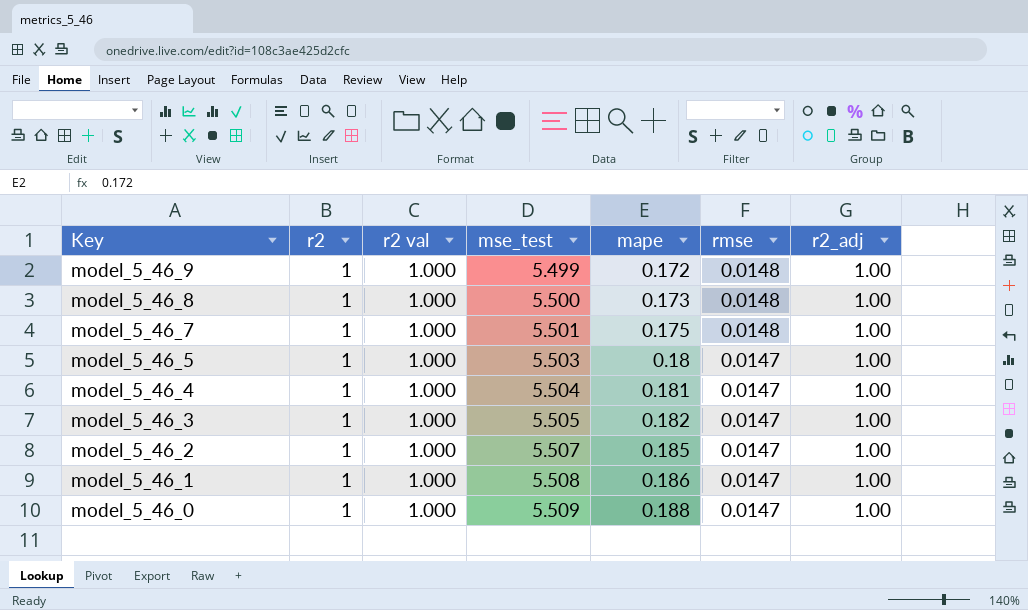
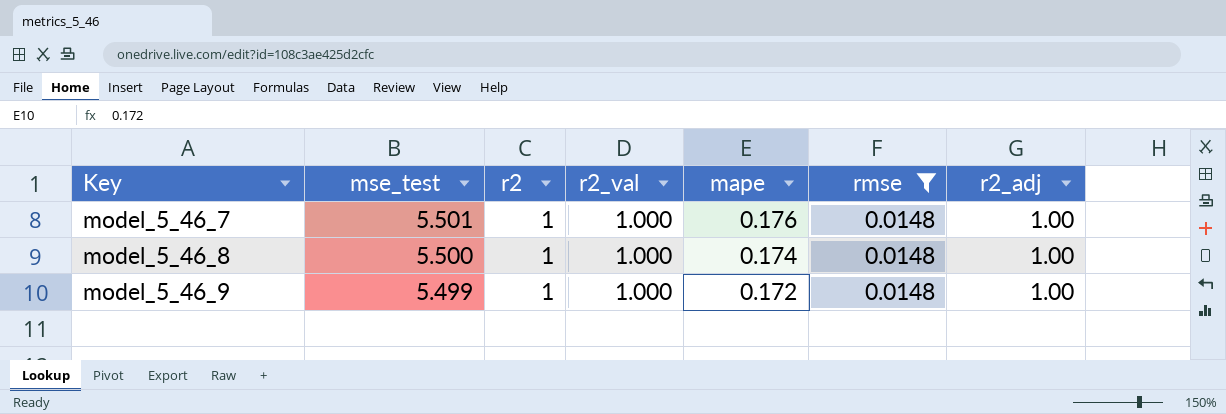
filter: none -> rmse = 0.0148
row order: Key descending -> Key ascending
column mse_test | position: 4 -> 2
column name: r2 val -> r2_val
model_5_46_7 | mape: 0.175 -> 0.176
model_5_46_8 | mape: 0.173 -> 0.174

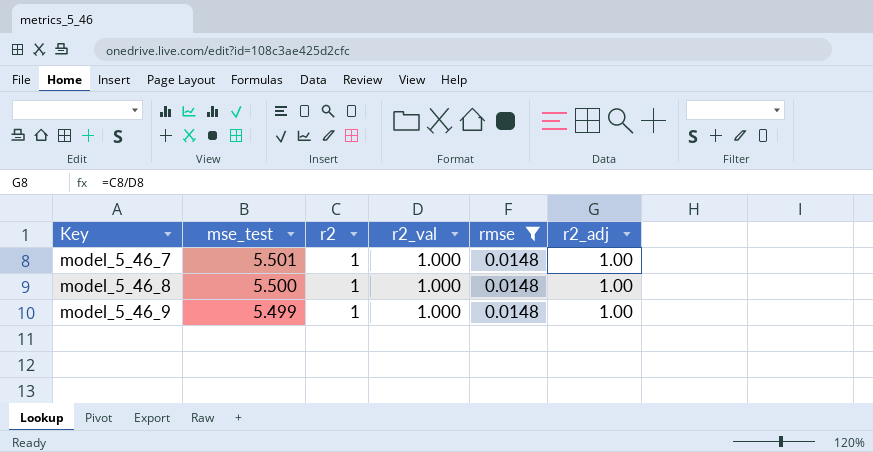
column mape | position: 5 -> none

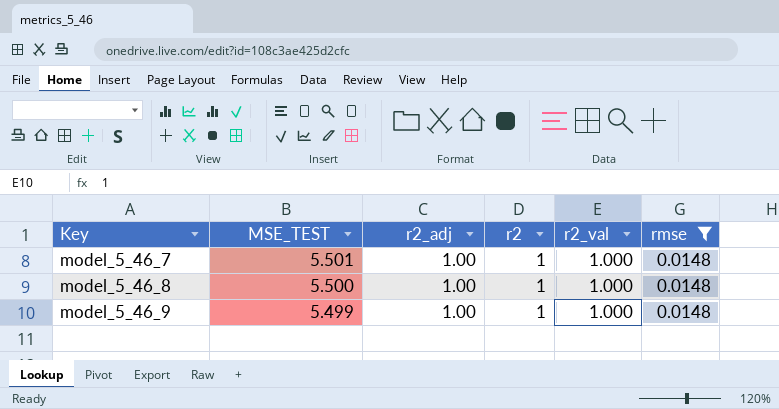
column name: mse_test -> MSE_TEST
column r2_adj | position: 6 -> 3

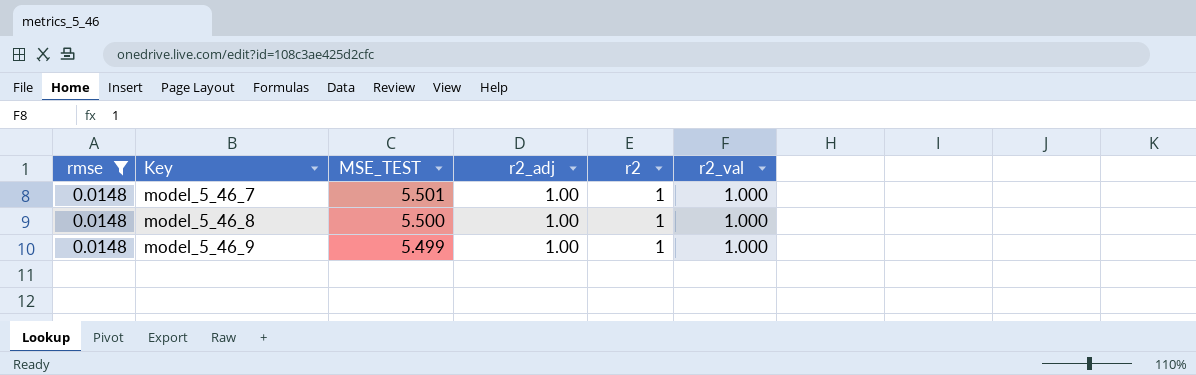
column rmse | position: 6 -> 1

